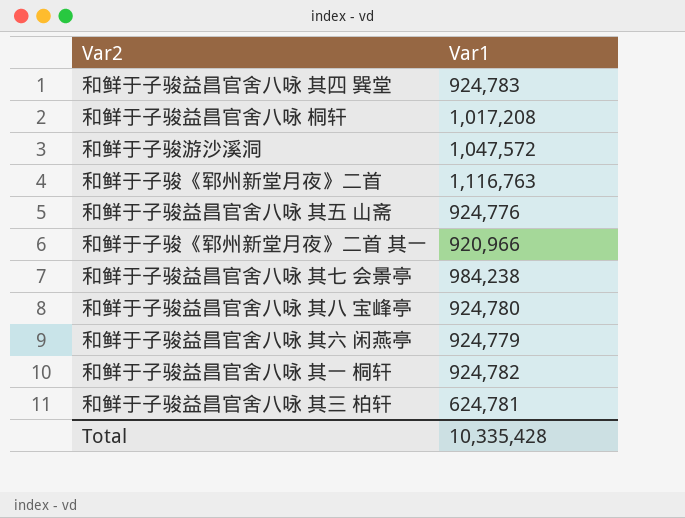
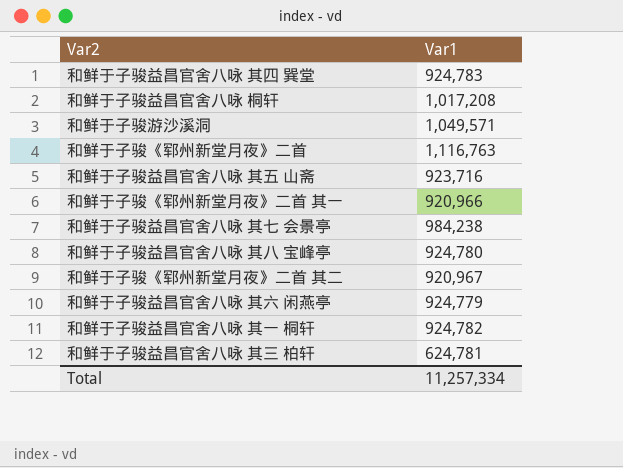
和鲜于子骏游沙溪洞 | Var1: 1,047,572 -> 1,049,571
和鲜于子骏益昌官舍八咏 其五 山斋 | Var1: 924,776 -> 923,716
row 和鲜于子骏《郓州新堂月夜》二首 其二: none -> 920,967
Total | Var1: 10,335,428 -> 11,257,334

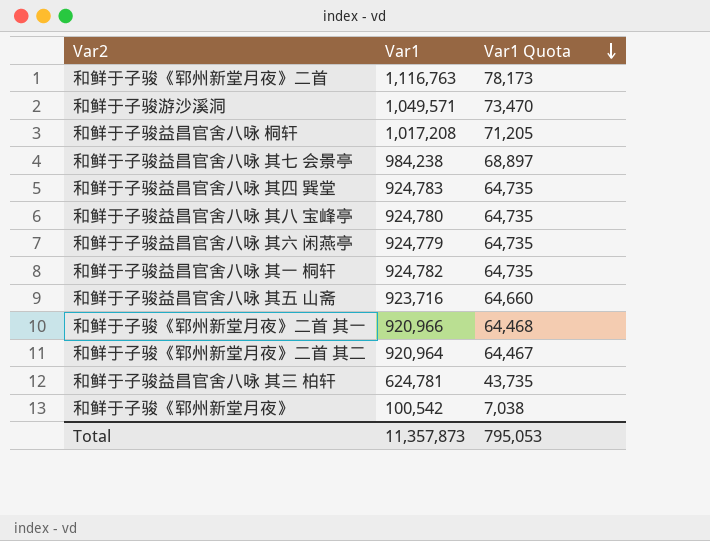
row order: none -> Var1 Quota descending
column Var1 Quota | formula: none -> [Var1] * 0.07
和鲜于子骏《郓州新堂月夜》二首 其二 | Var1: 920,967 -> 920,964
row 和鲜于子骏《郓州新堂月夜》: none -> 100,542 | 7,038
Total | Var1: 11,257,334 -> 11,357,873

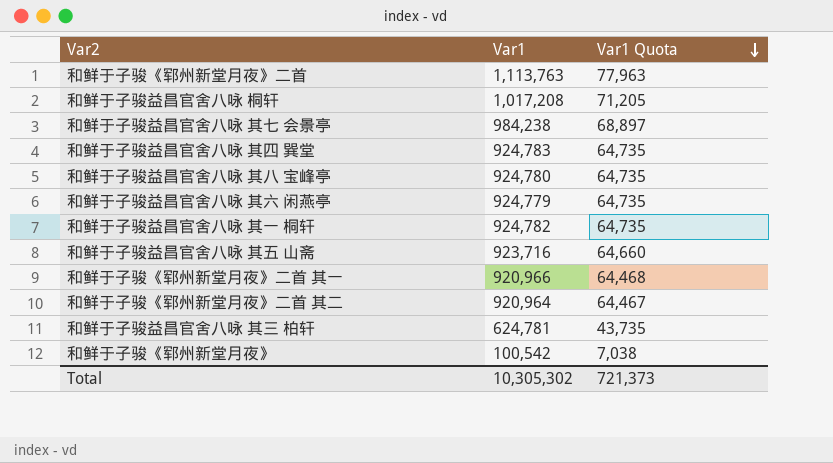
row 和鲜于子骏游沙溪洞: 1,049,571 | 73,470 -> none
和鲜于子骏《郓州新堂月夜》二首 | Var1: 1,116,763 -> 1,113,763
和鲜于子骏《郓州新堂月夜》二首 | Var1 Quota: 78,173 -> 77,963
Total | Var1: 11,357,873 -> 10,305,302
Total | Var1 Quota: 795,053 -> 721,373

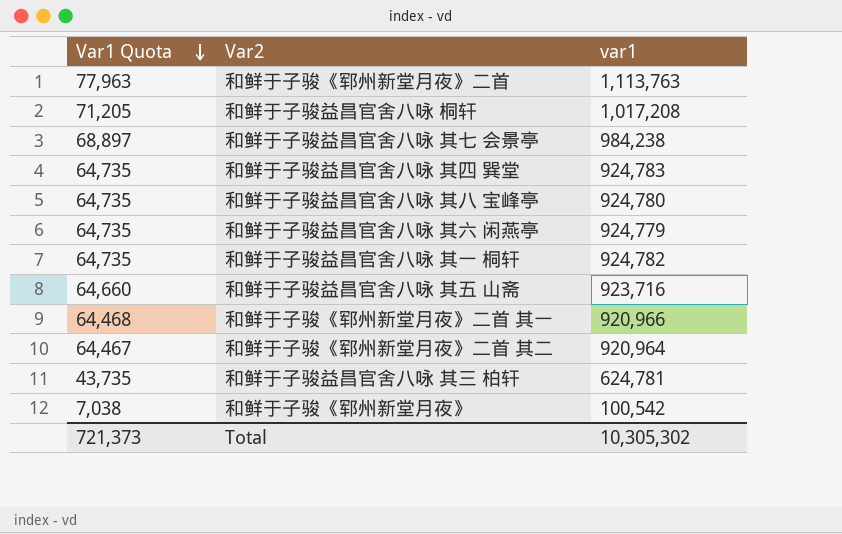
column Var1 Quota | position: 3 -> 1
column name: Var1 -> var1

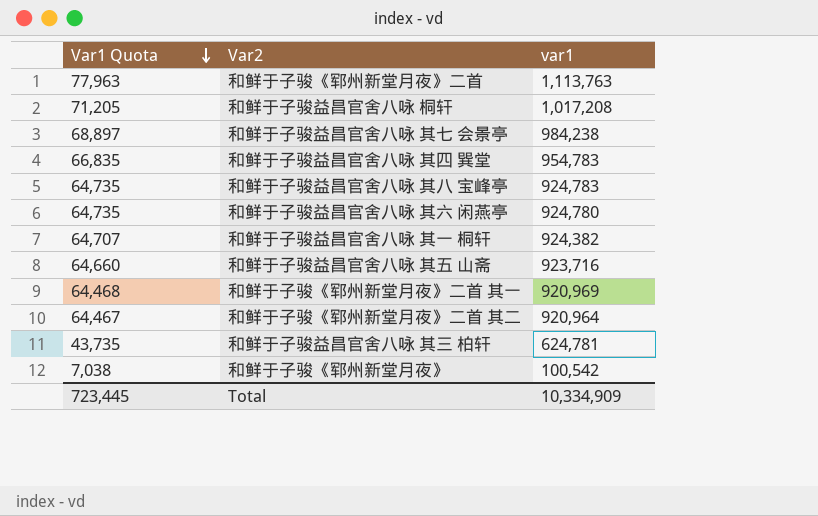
和鲜于子骏益昌官舍八咏 其四 巽堂 | Var1 Quota: 64,735 -> 66,835
和鲜于子骏益昌官舍八咏 其四 巽堂 | var1: 924,783 -> 954,783
和鲜于子骏益昌官舍八咏 其八 宝峰亭 | var1: 924,780 -> 924,783
和鲜于子骏益昌官舍八咏 其六 闲燕亭 | var1: 924,779 -> 924,780
和鲜于子骏益昌官舍八咏 其一 桐轩 | Var1 Quota: 64,735 -> 64,707
和鲜于子骏益昌官舍八咏 其一 桐轩 | var1: 924,782 -> 924,382
和鲜于子骏《郓州新堂月夜》二首 其一 | var1: 920,966 -> 920,969
Total | Var1 Quota: 721,373 -> 723,445
Total | var1: 10,305,302 -> 10,334,909

